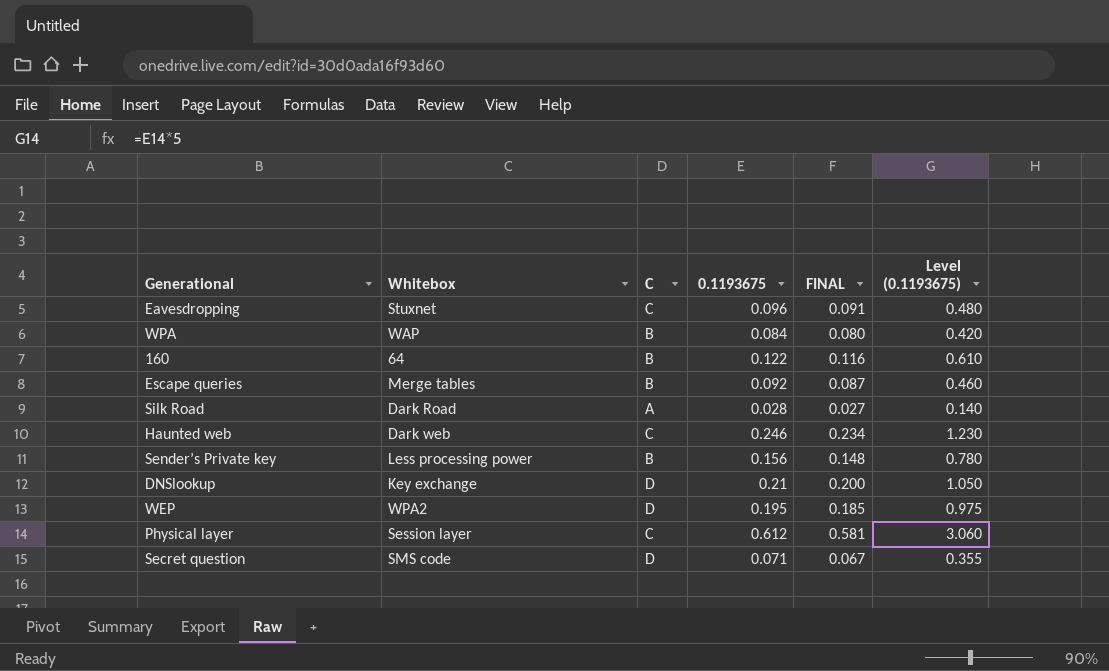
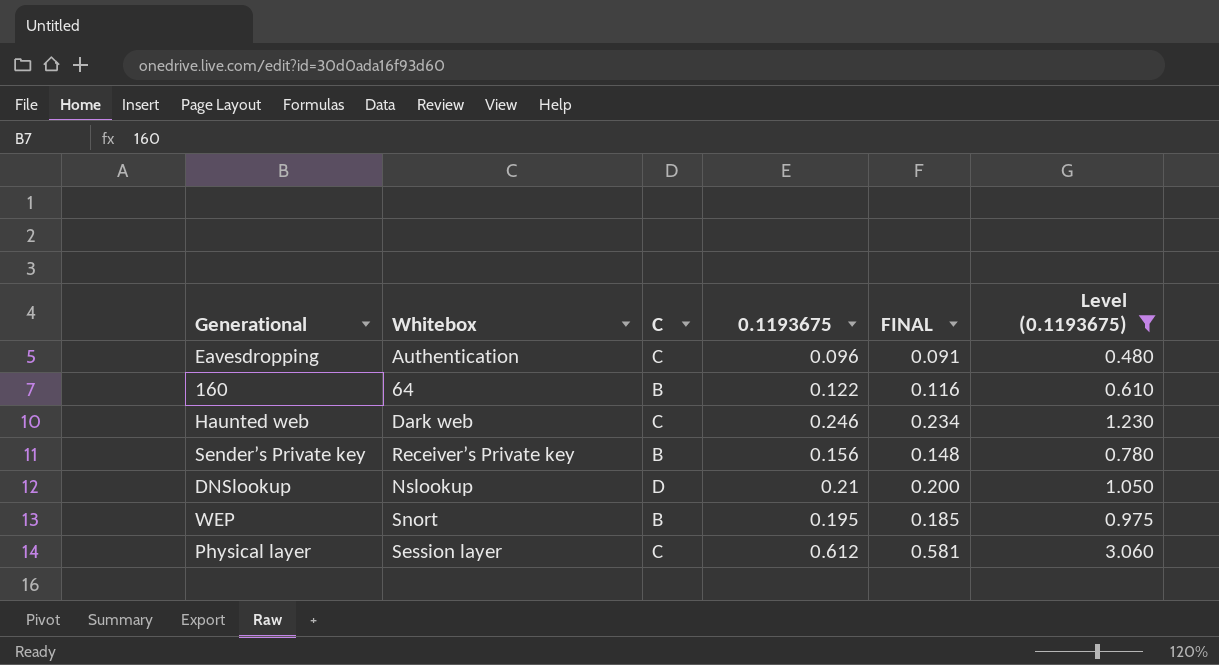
filter: none -> Level (0.1193675) >= 0.480
Eavesdropping | Whitebox: Stuxnet -> Authentication
Sender’s Private key | Whitebox: Less processing power -> Receiver’s Private key
DNSlookup | Whitebox: Key exchange -> Nslookup
WEP | Whitebox: WPA2 -> Snort
WEP | C: D -> B

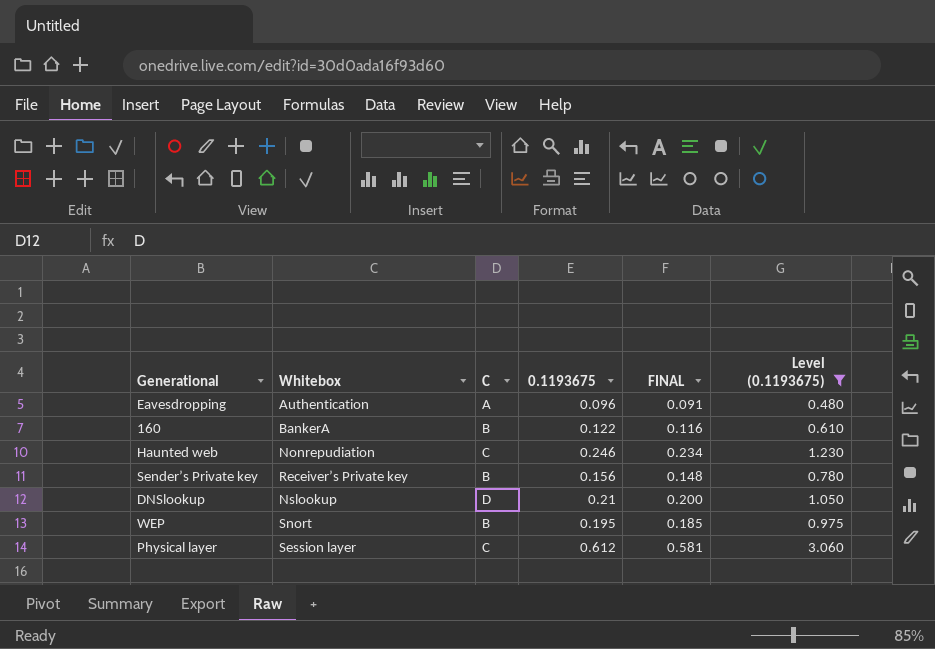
Eavesdropping | C: C -> A
160 | Whitebox: 64 -> BankerA
Haunted web | Whitebox: Dark web -> Nonrepudiation

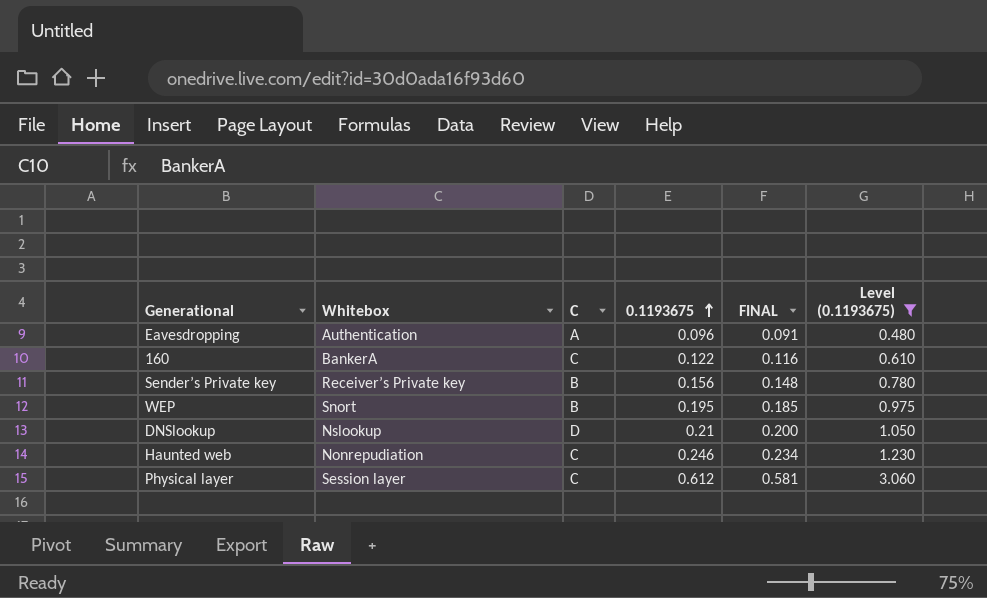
row order: none -> 0.1193675 ascending
160 | C: B -> C

